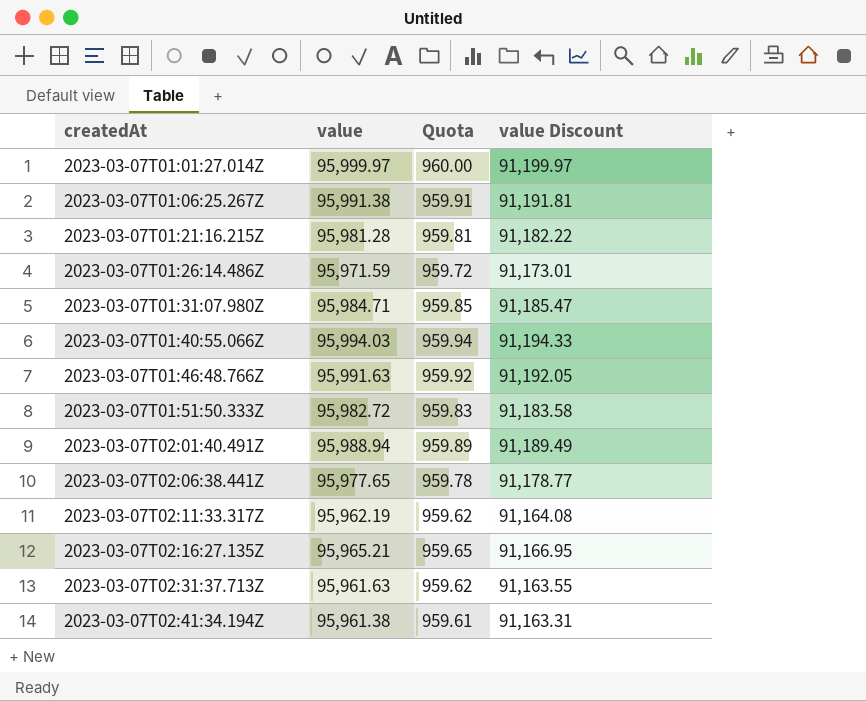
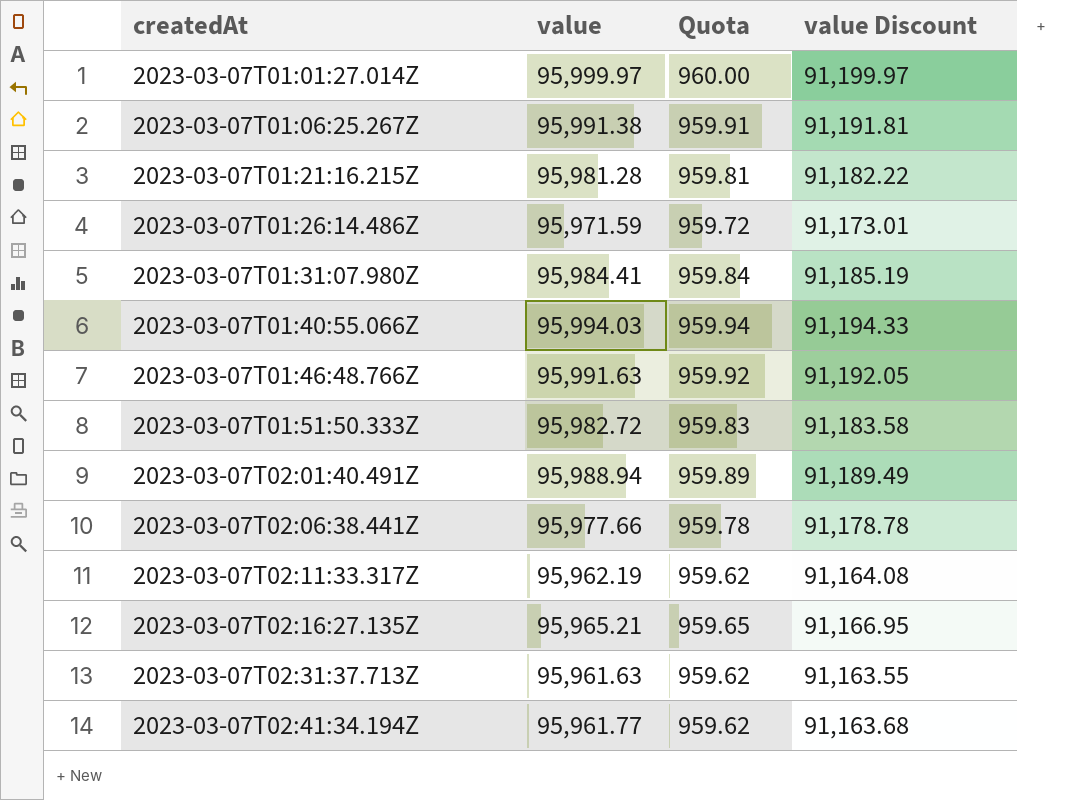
2023-03-07T01:31:07.980Z | value: 95,984.71 -> 95,984.41
2023-03-07T01:31:07.980Z | Quota: 959.85 -> 959.84
2023-03-07T01:31:07.980Z | value Discount: 91,185.47 -> 91,185.19
2023-03-07T02:06:38.441Z | value: 95,977.65 -> 95,977.66
2023-03-07T02:06:38.441Z | value Discount: 91,178.77 -> 91,178.78
2023-03-07T02:41:34.194Z | value: 95,961.38 -> 95,961.77
2023-03-07T02:41:34.194Z | Quota: 959.61 -> 959.62
2023-03-07T02:41:34.194Z | value Discount: 91,163.31 -> 91,163.68

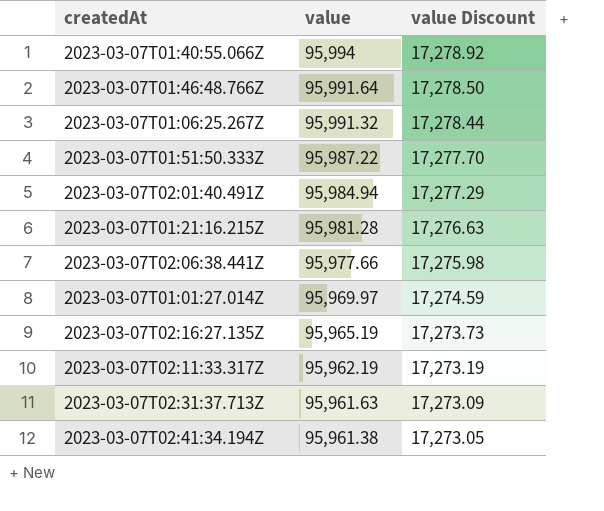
row order: createdAt ascending -> value descending
column Quota | formula: [value] * 0.01 -> none
column value Discount | formula: [value] * 0.95 -> [value] * 0.18
row 2023-03-07T01:26:14.486Z: 95,971.59 | 959.72 | 91,173.01 -> none
row 2023-03-07T01:31:07.980Z: 95,984.41 | 959.84 | 91,185.19 -> none
2023-03-07T01:40:55.066Z | value: 95,994.03 -> 95,994
2023-03-07T01:46:48.766Z | value: 95,991.63 -> 95,991.64
2023-03-07T01:06:25.267Z | value: 95,991.38 -> 95,991.32
2023-03-07T01:51:50.333Z | value: 95,982.72 -> 95,987.22
2023-03-07T02:01:40.491Z | value: 95,988.94 -> 95,984.94
2023-03-07T01:01:27.014Z | value: 95,999.97 -> 95,969.97
2023-03-07T02:16:27.135Z | value: 95,965.21 -> 95,965.19
2023-03-07T02:41:34.194Z | value: 95,961.77 -> 95,961.38

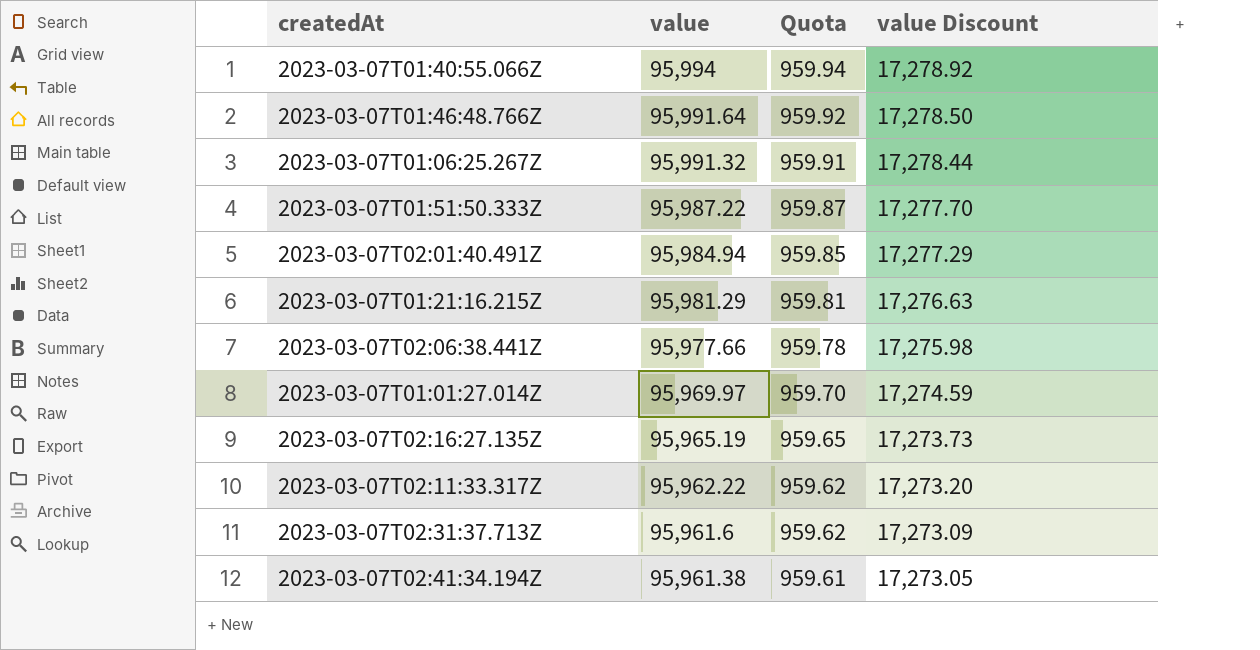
column Quota | formula: none -> [value] * 0.01
2023-03-07T01:21:16.215Z | value: 95,981.28 -> 95,981.29
2023-03-07T02:11:33.317Z | value: 95,962.19 -> 95,962.22
2023-03-07T02:11:33.317Z | value Discount: 17,273.19 -> 17,273.20
2023-03-07T02:31:37.713Z | value: 95,961.63 -> 95,961.6

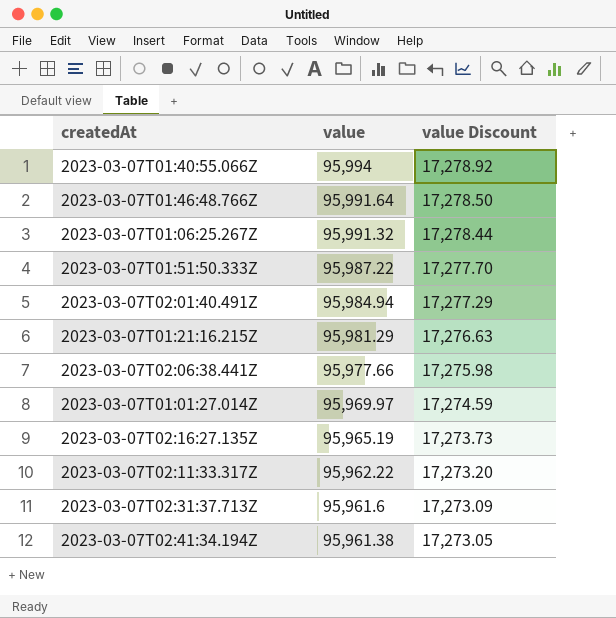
column Quota | formula: [value] * 0.01 -> none

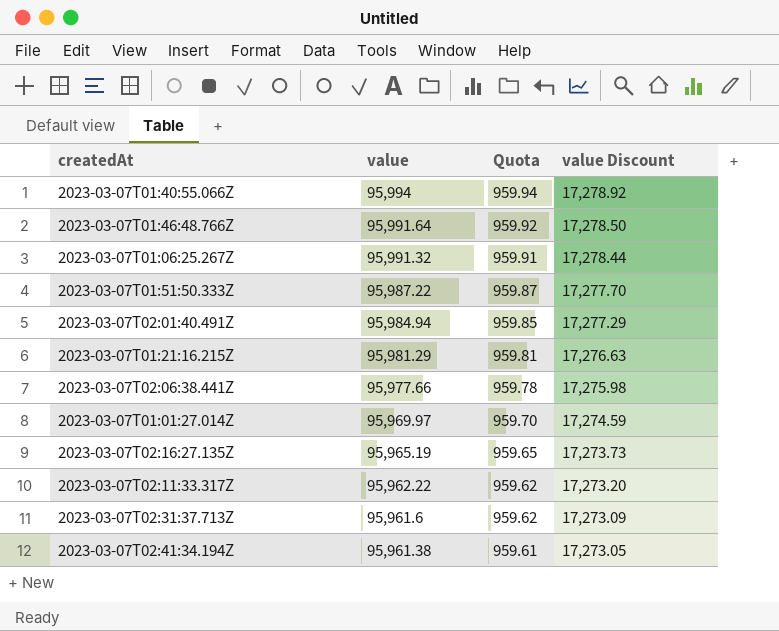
column Quota | formula: none -> [value] * 0.01

